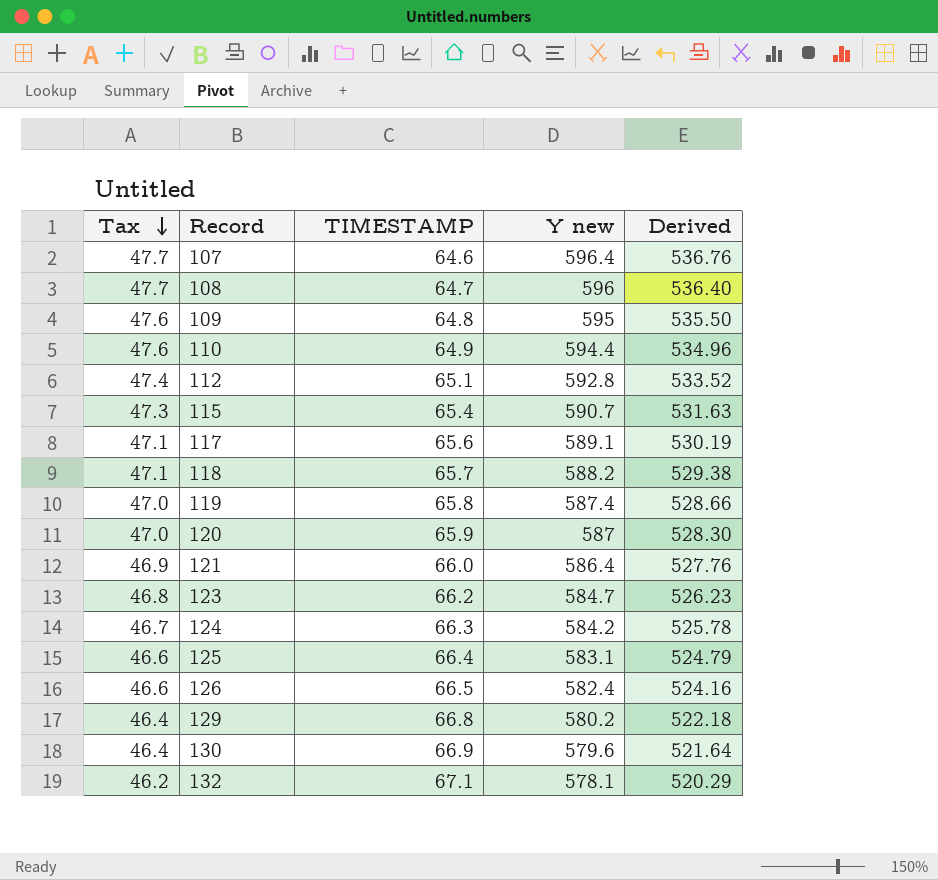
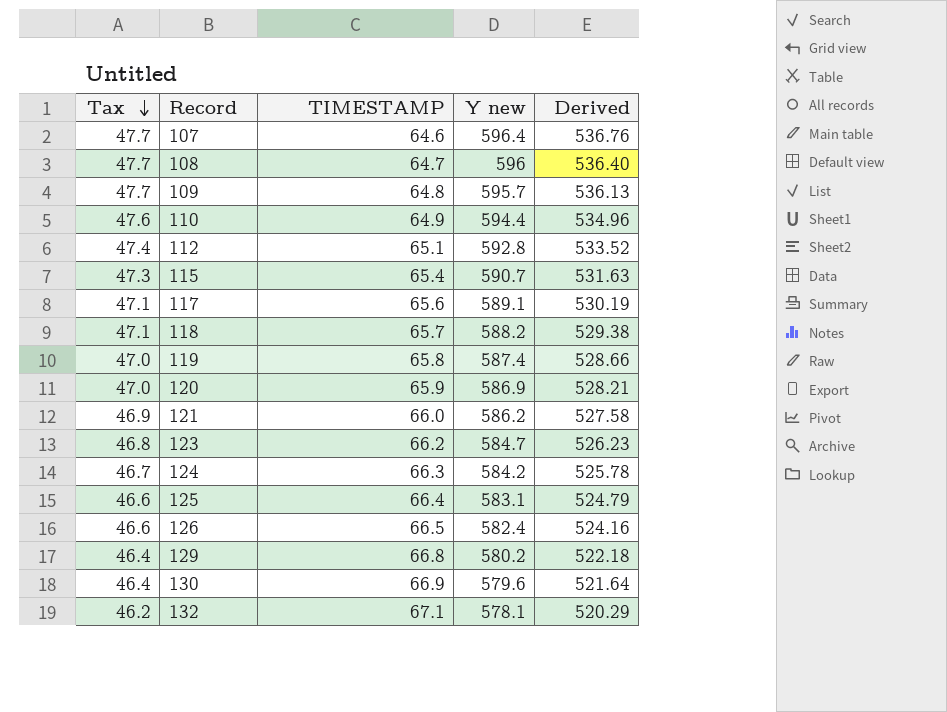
109 | Tax: 47.6 -> 47.7
109 | Y new: 595 -> 595.7
109 | Derived: 535.50 -> 536.13
120 | Y new: 587 -> 586.9
120 | Derived: 528.30 -> 528.21
121 | Y new: 586.4 -> 586.2
121 | Derived: 527.76 -> 527.58

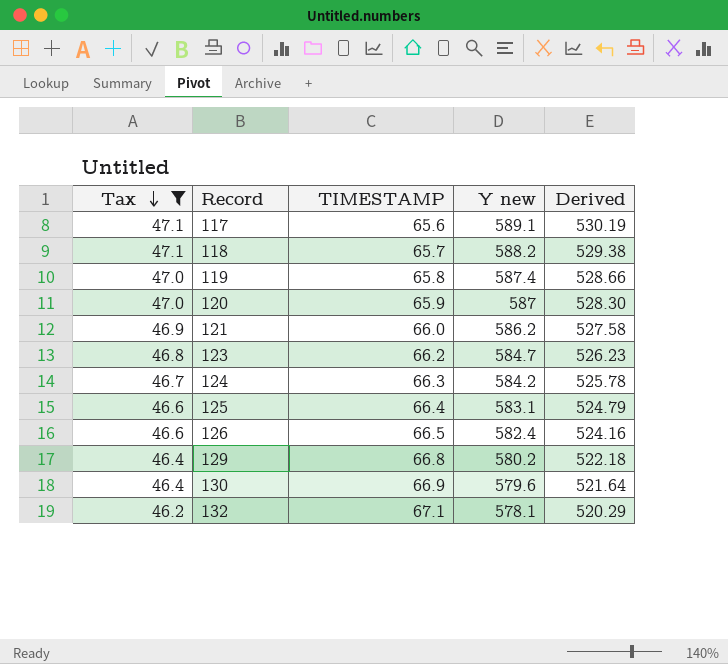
filter: none -> Tax <= 47.1
120 | Y new: 586.9 -> 587
120 | Derived: 528.21 -> 528.30

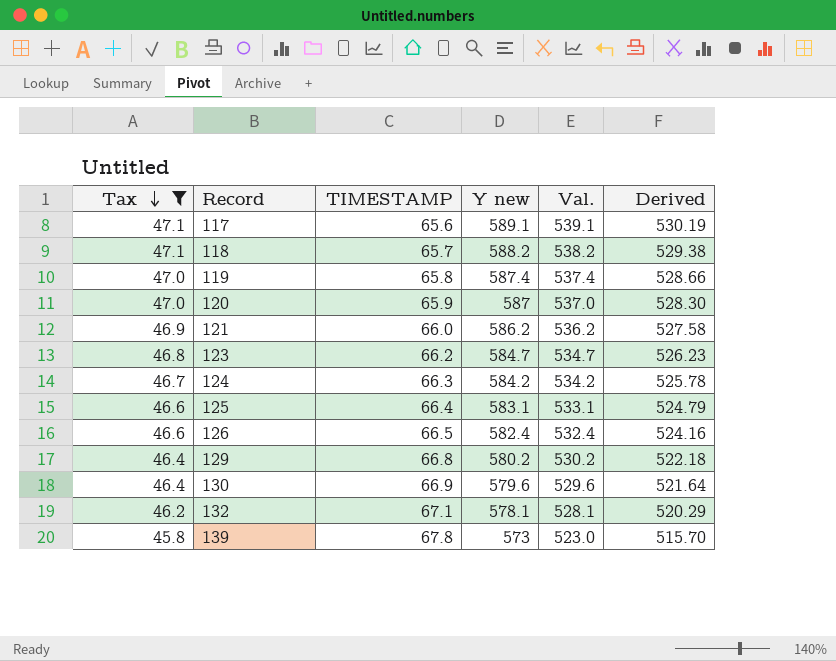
column Val. | formula: none -> [Y new] - 50
row 139: none -> 45.8 | 67.8 | 573 | 523.0 | 515.70

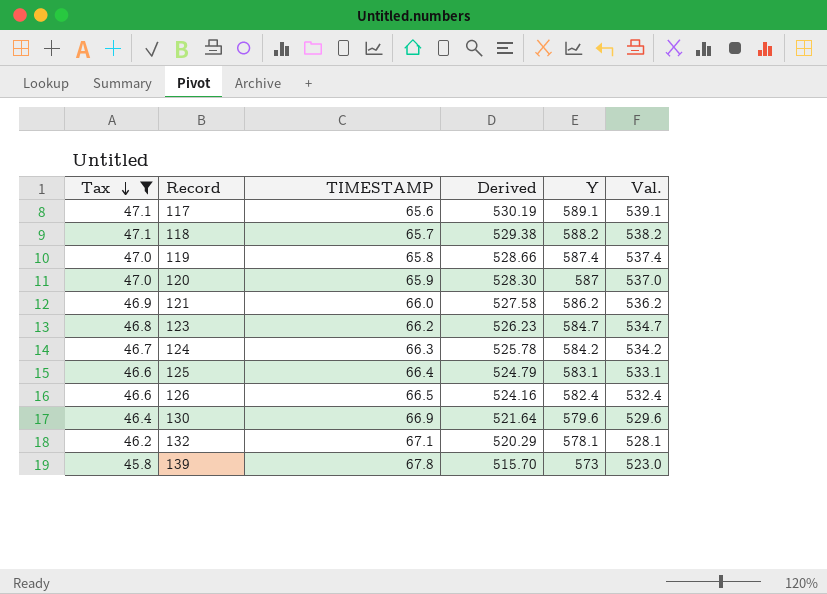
column Derived | position: 6 -> 4
column name: Y new -> Y
row 129: 46.4 | 66.8 | 580.2 | 530.2 | 522.18 -> none

